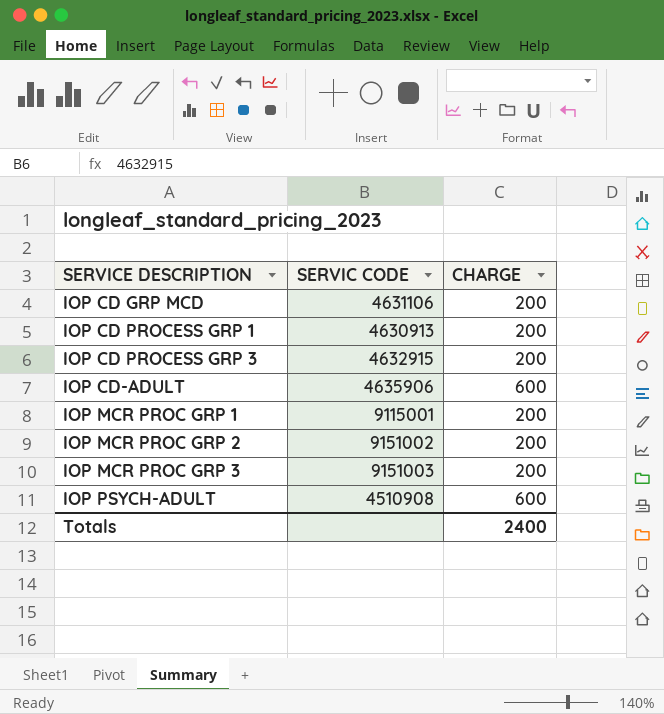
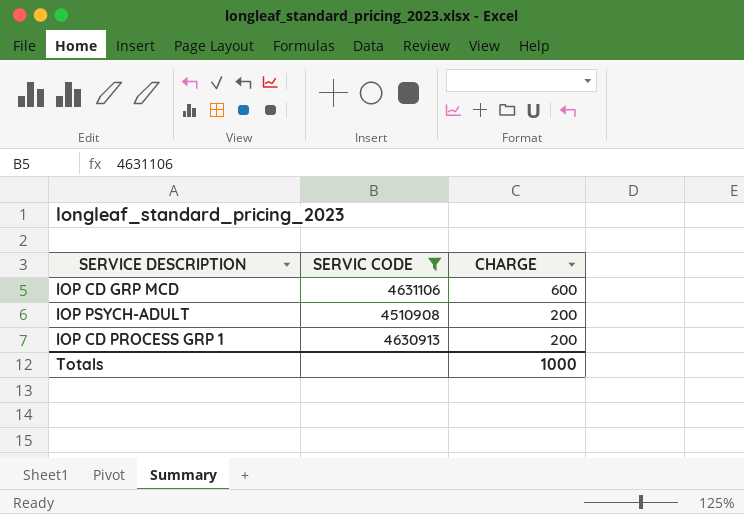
filter: none -> SERVIC CODE <= 4631106
row order: SERVICE DESCRIPTION ascending -> CHARGE descending
IOP CD GRP MCD | CHARGE: 200 -> 600
IOP PSYCH-ADULT | CHARGE: 600 -> 200
Totals | CHARGE: 2400 -> 1000

